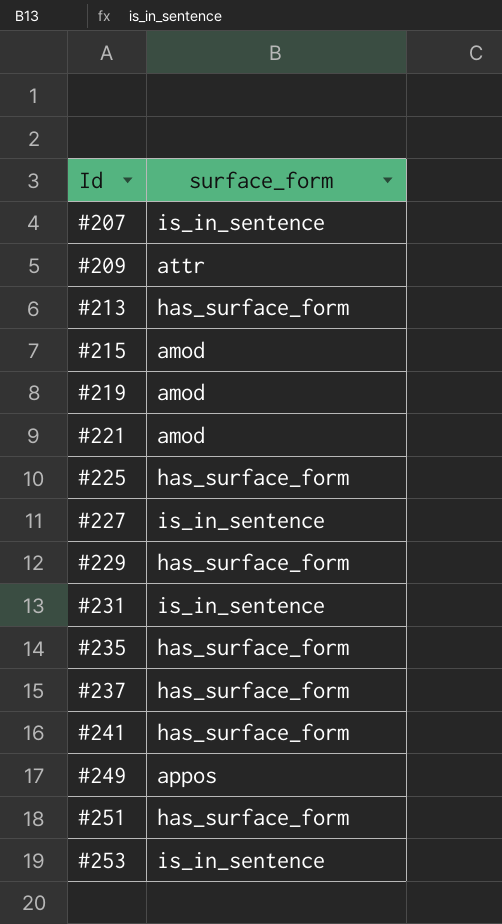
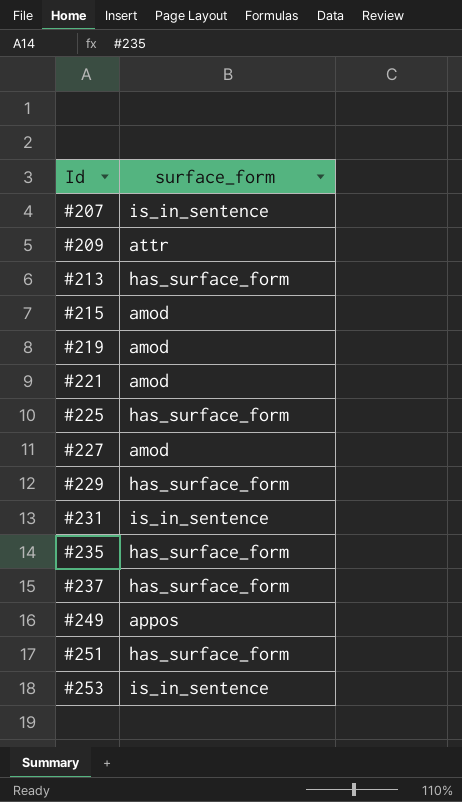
row #241: has_surface_form -> none
#227 | surface_form: is_in_sentence -> amod

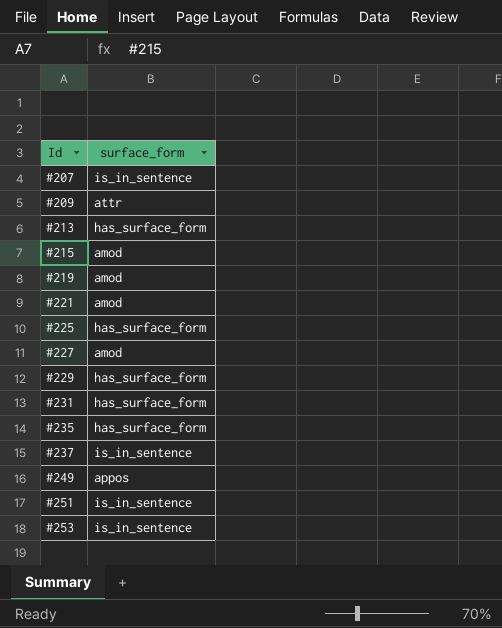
#231 | surface_form: is_in_sentence -> has_surface_form
#237 | surface_form: has_surface_form -> is_in_sentence
#251 | surface_form: has_surface_form -> is_in_sentence

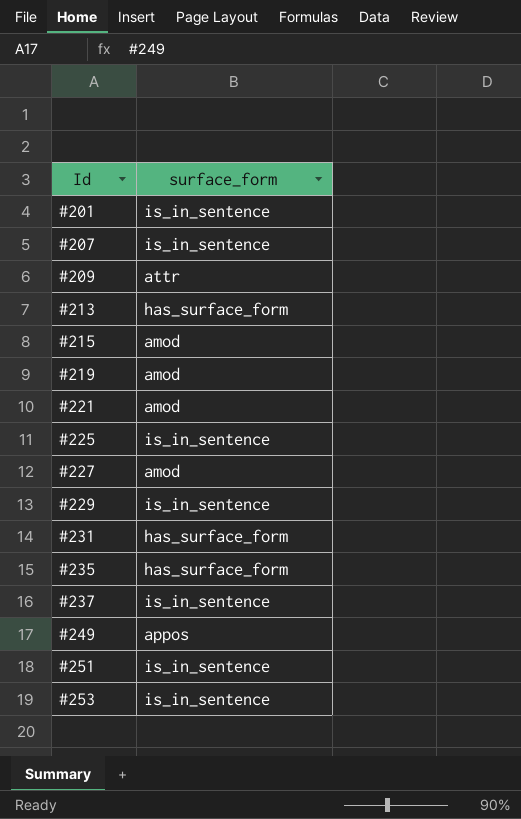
row #201: none -> is_in_sentence
#225 | surface_form: has_surface_form -> is_in_sentence
#229 | surface_form: has_surface_form -> is_in_sentence

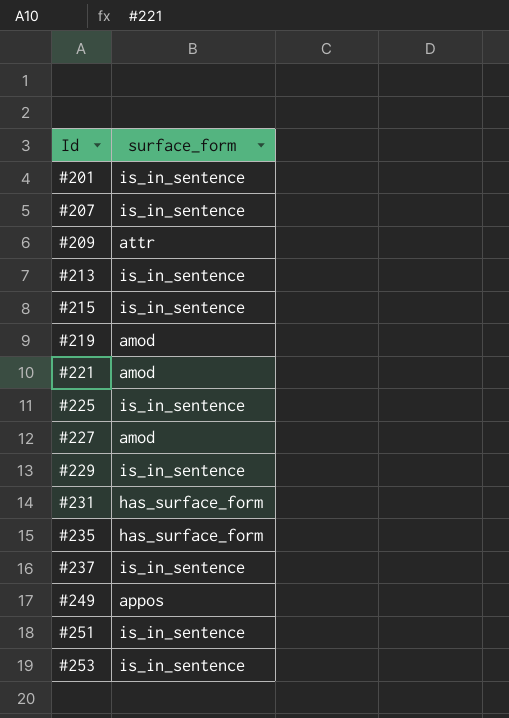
#213 | surface_form: has_surface_form -> is_in_sentence
#215 | surface_form: amod -> is_in_sentence

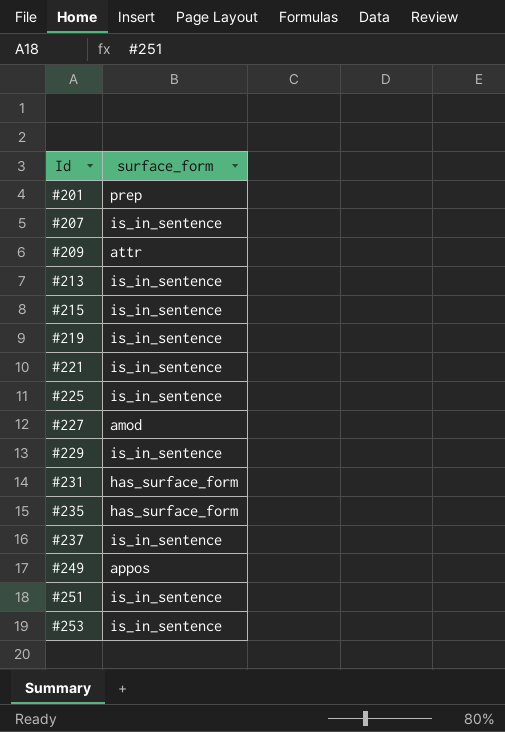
#201 | surface_form: is_in_sentence -> prep
#219 | surface_form: amod -> is_in_sentence
#221 | surface_form: amod -> is_in_sentence

